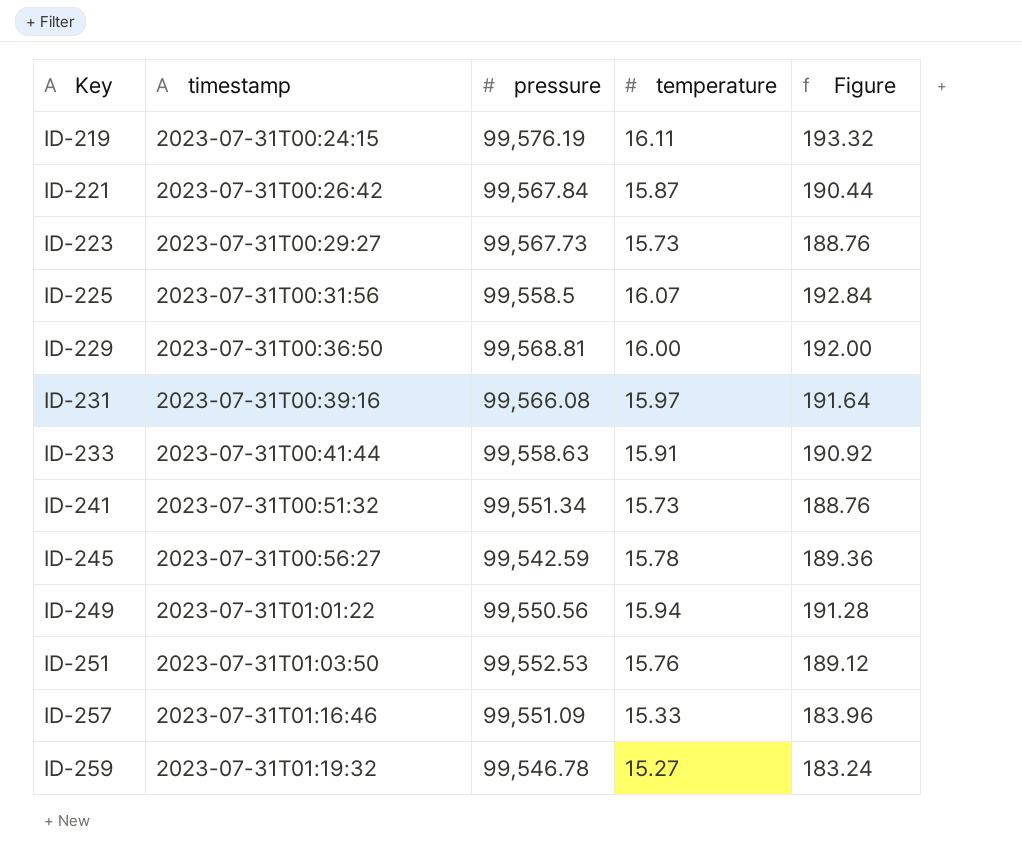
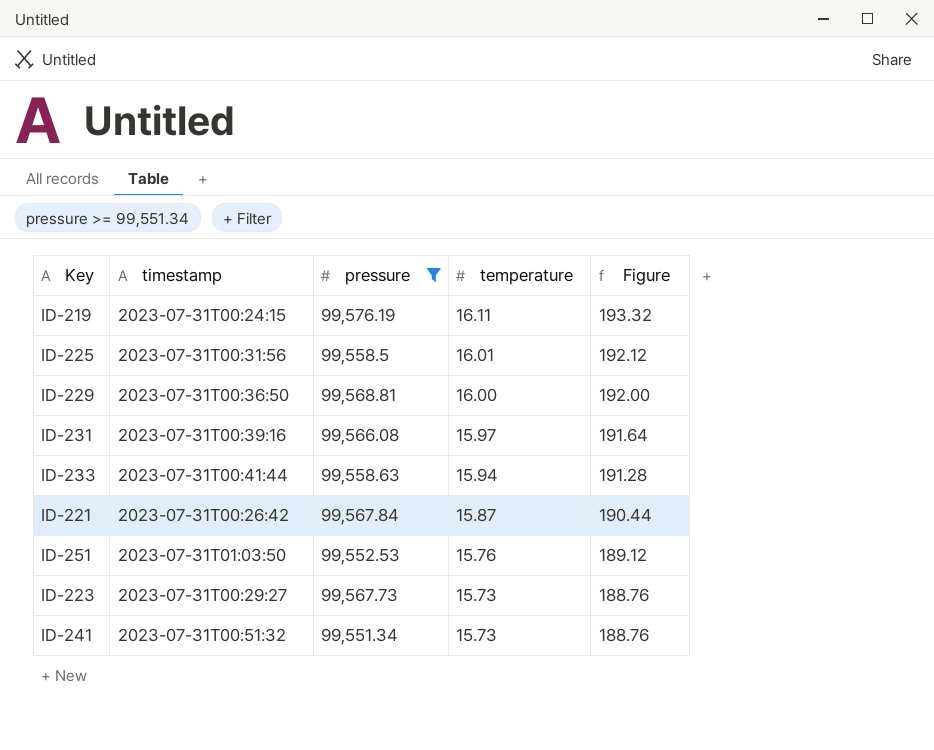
filter: none -> pressure >= 99,551.34
row order: Key ascending -> temperature descending
ID-225 | temperature: 16.07 -> 16.01
ID-225 | Figure: 192.84 -> 192.12
ID-233 | temperature: 15.91 -> 15.94
ID-233 | Figure: 190.92 -> 191.28

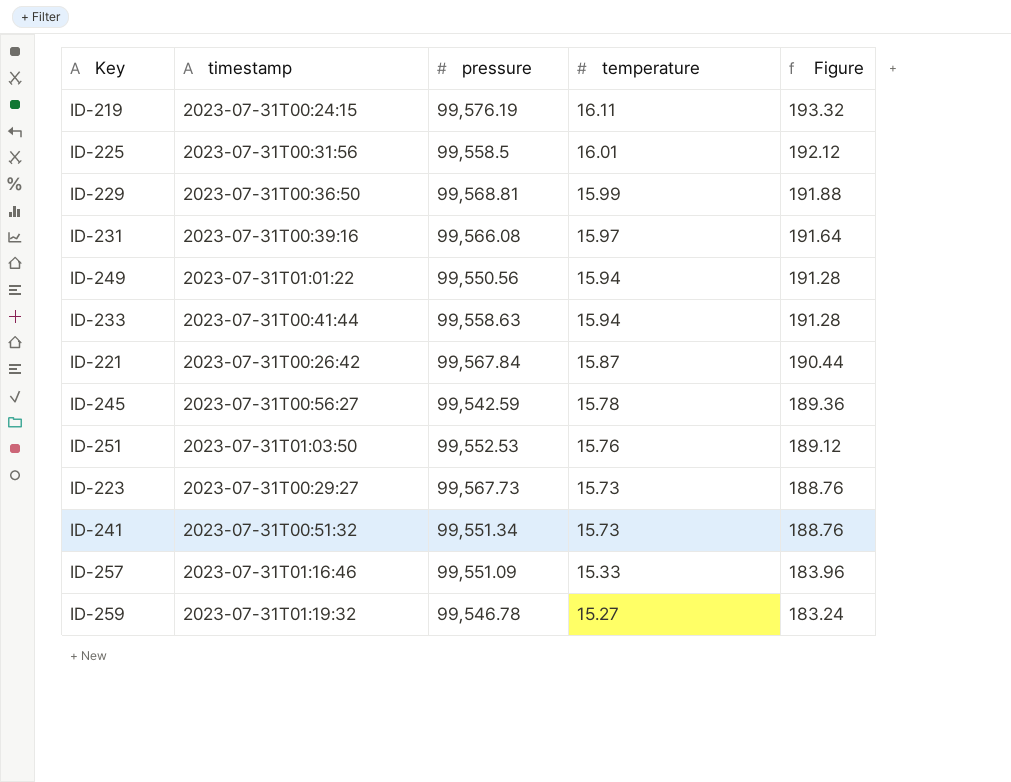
filter: pressure >= 99,551.34 -> none
ID-229 | temperature: 16.00 -> 15.99
ID-229 | Figure: 192.00 -> 191.88

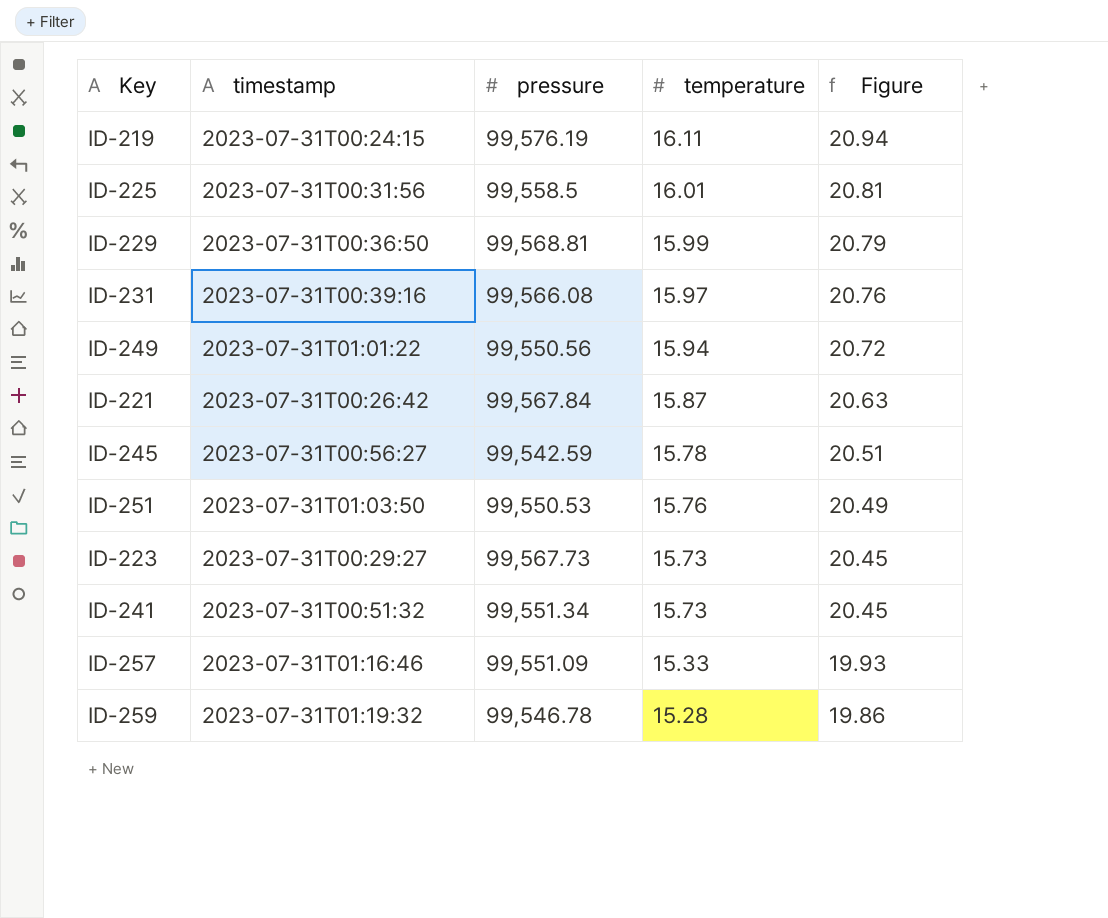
column Figure | formula: [temperature] * 12 -> [temperature] * 1.3
row ID-233: 2023-07-31T00:41:44 | 99,558.63 | 15.94 | 191.28 -> none
ID-251 | pressure: 99,552.53 -> 99,550.53
ID-259 | temperature: 15.27 -> 15.28

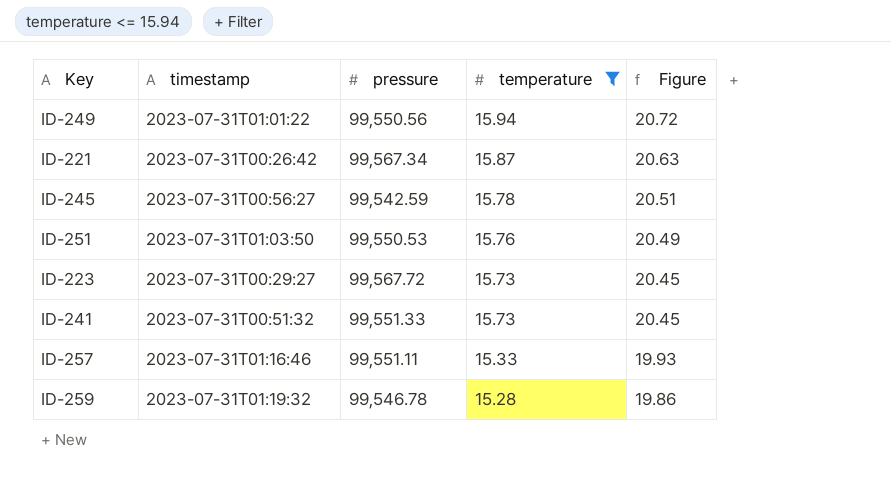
filter: none -> temperature <= 15.94
ID-221 | pressure: 99,567.84 -> 99,567.34
ID-223 | pressure: 99,567.73 -> 99,567.72
ID-241 | pressure: 99,551.34 -> 99,551.33
ID-257 | pressure: 99,551.09 -> 99,551.11

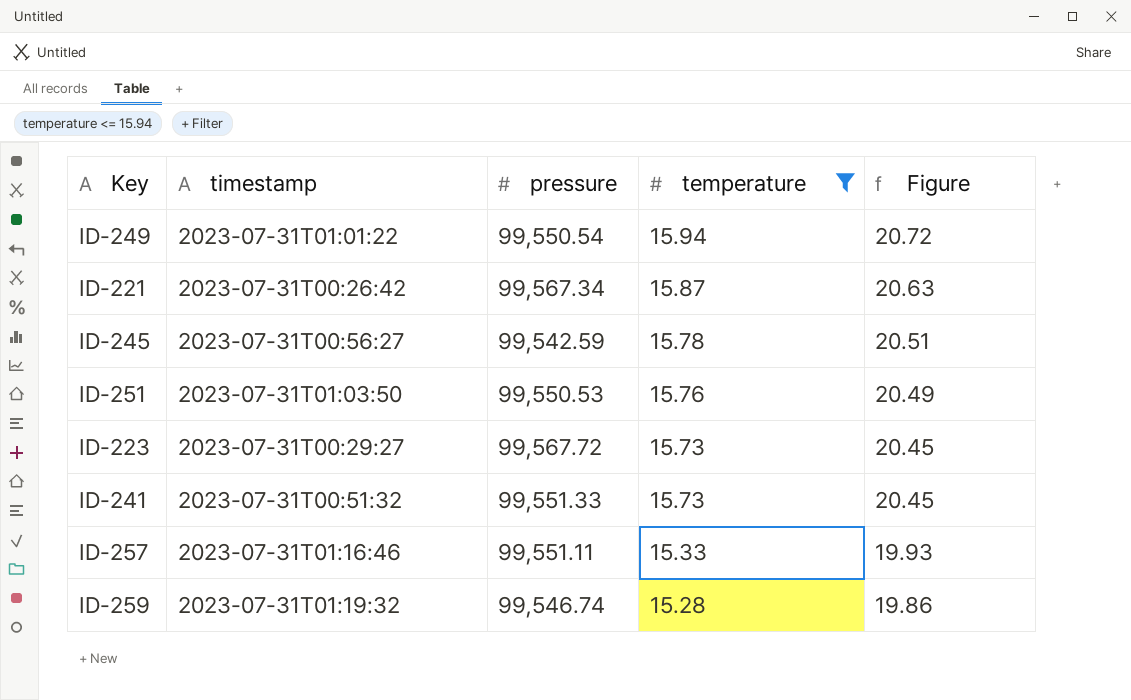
ID-249 | pressure: 99,550.56 -> 99,550.54
ID-259 | pressure: 99,546.78 -> 99,546.74

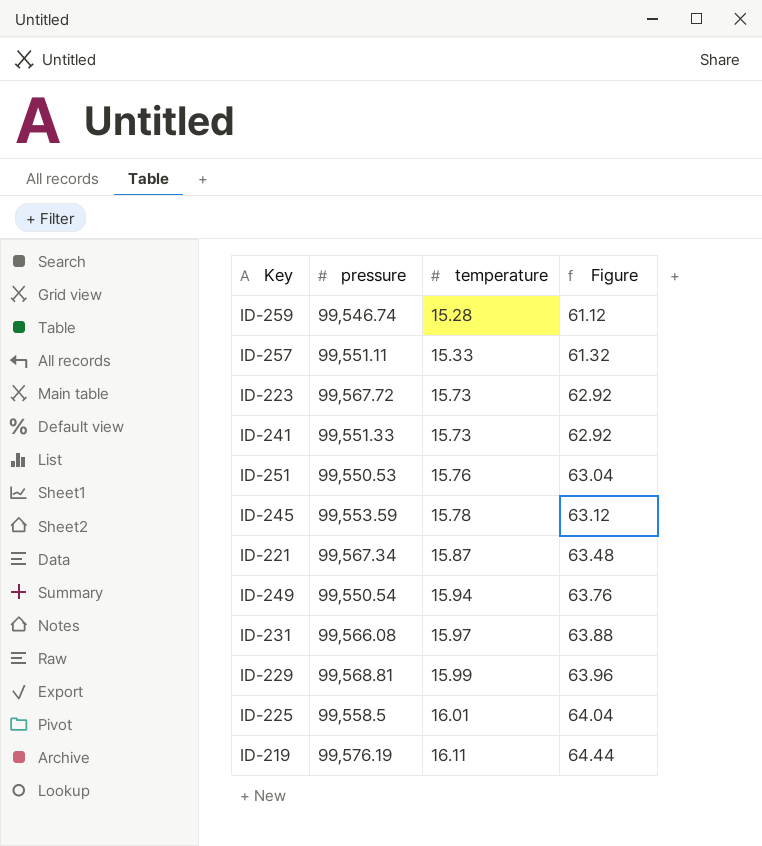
filter: temperature <= 15.94 -> none
row order: temperature descending -> temperature ascending
column timestamp | position: 2 -> none
column Figure | formula: [temperature] * 1.3 -> [temperature] * 4
ID-245 | pressure: 99,542.59 -> 99,553.59

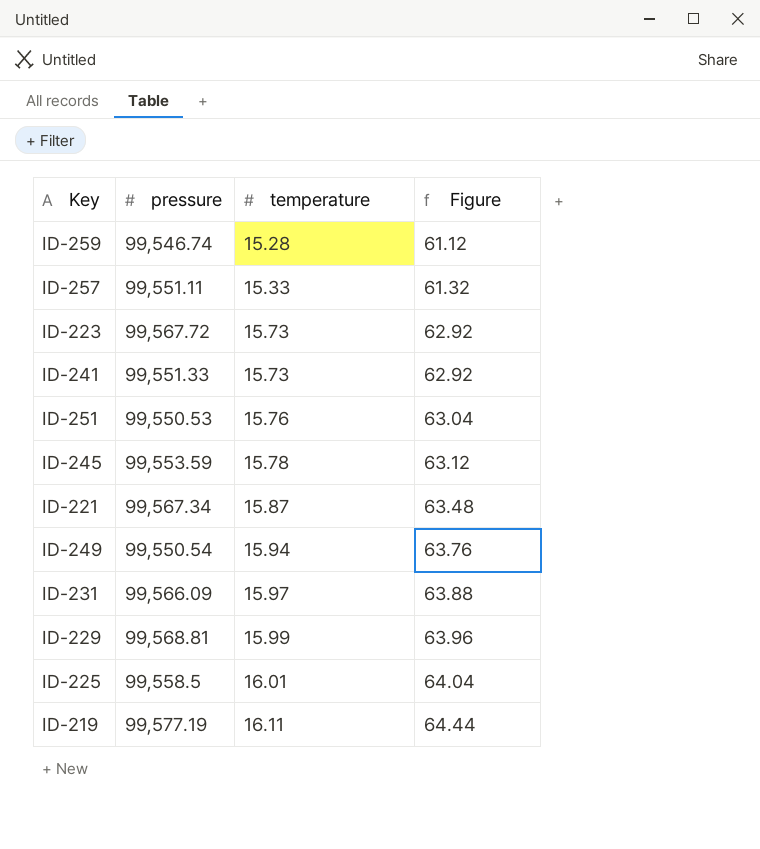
ID-231 | pressure: 99,566.08 -> 99,566.09
ID-219 | pressure: 99,576.19 -> 99,577.19

